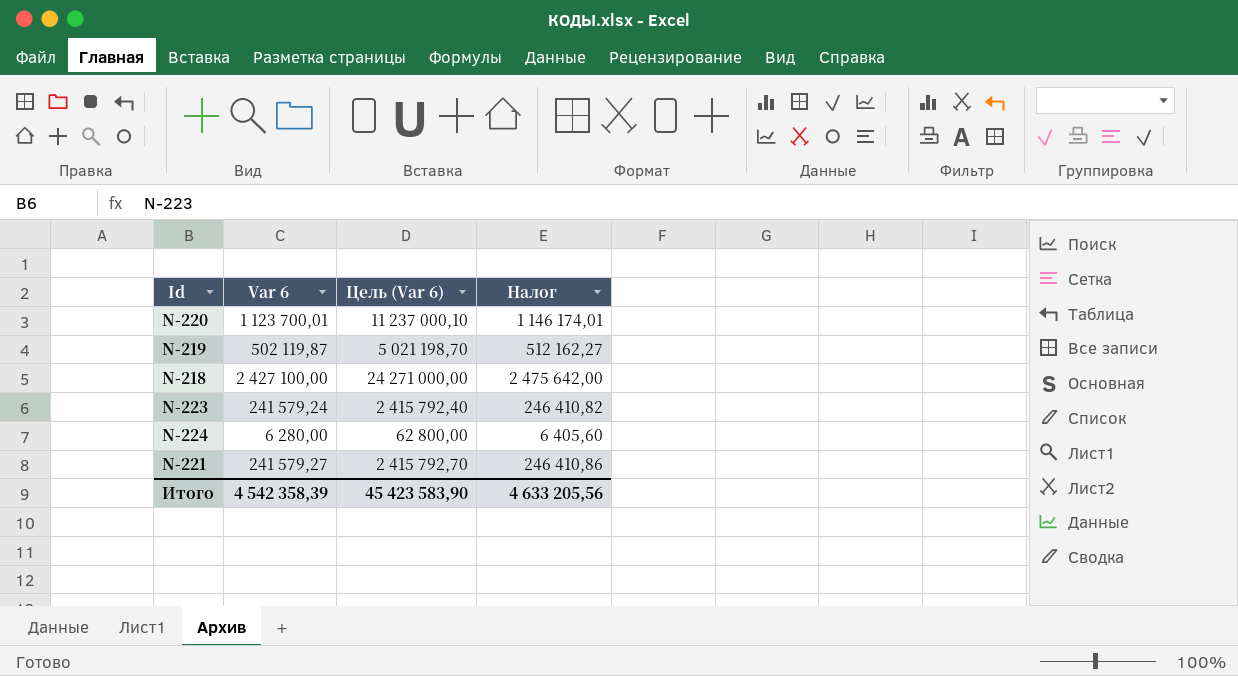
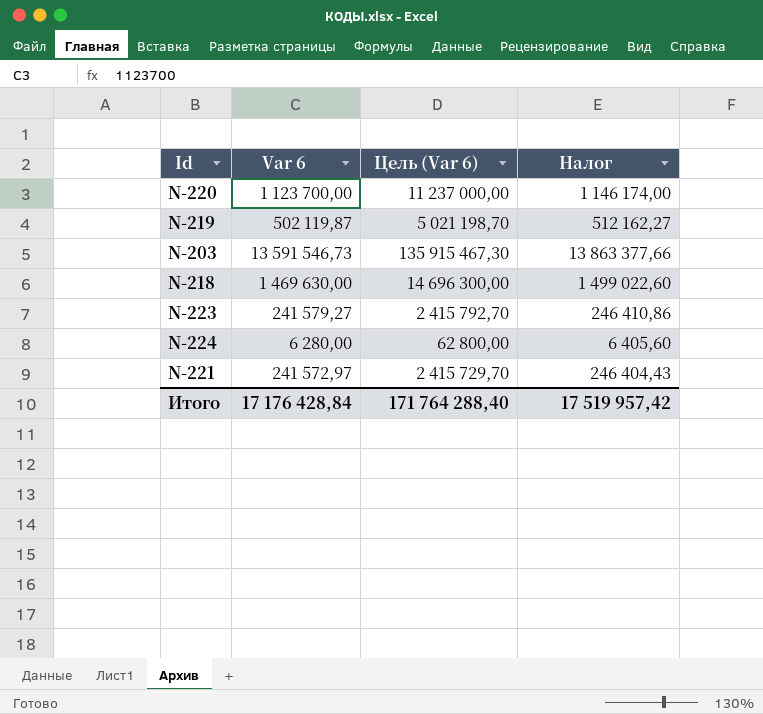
N-220 | Var 6: 1 123 700,01 -> 1 123 700,00
N-220 | Цель (Var 6): 11 237 000,10 -> 11 237 000,00
N-220 | Налог: 1 146 174,01 -> 1 146 174,00
row N-203: none -> 13 591 546,73 | 135 915 467,30 | 13 863 377,66
N-218 | Var 6: 2 427 100,00 -> 1 469 630,00
N-218 | Цель (Var 6): 24 271 000,00 -> 14 696 300,00
N-218 | Налог: 2 475 642,00 -> 1 499 022,60
N-223 | Var 6: 241 579,24 -> 241 579,27
N-223 | Цель (Var 6): 2 415 792,40 -> 2 415 792,70
N-223 | Налог: 246 410,82 -> 246 410,86
N-221 | Var 6: 241 579,27 -> 241 572,97
N-221 | Цель (Var 6): 2 415 792,70 -> 2 415 729,70
N-221 | Налог: 246 410,86 -> 246 404,43
Итого | Var 6: 4 542 358,39 -> 17 176 428,84
Итого | Цель (Var 6): 45 423 583,90 -> 171 764 288,40
Итого | Налог: 4 633 205,56 -> 17 519 957,42

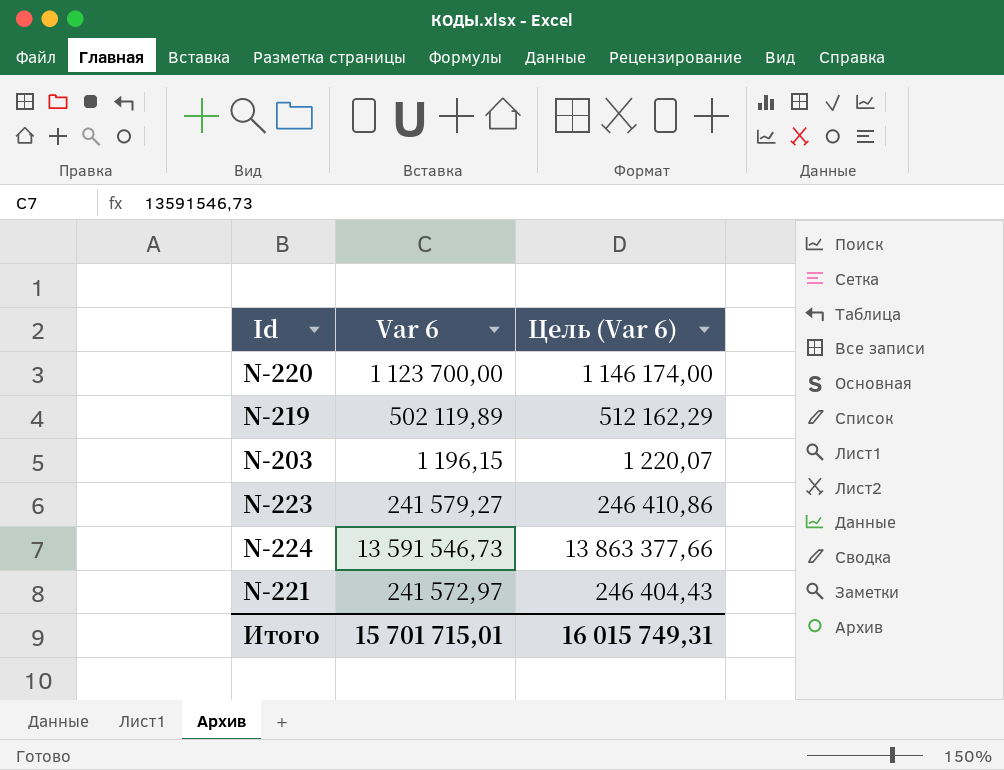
column Налог | formula: [Var 6] * 1,02 -> none
column Цель (Var 6) | formula: [Var 6] * 10 -> [Var 6] * 1,02
row N-218: 1 469 630,00 | 14 696 300,00 | 1 499 022,60 -> none
N-219 | Var 6: 502 119,87 -> 502 119,89
N-203 | Var 6: 13 591 546,73 -> 1 196,15
N-224 | Var 6: 6 280,00 -> 13 591 546,73
Итого | Var 6: 17 176 428,84 -> 15 701 715,01
Итого | Цель (Var 6): 171 764 288,40 -> 16 015 749,31

